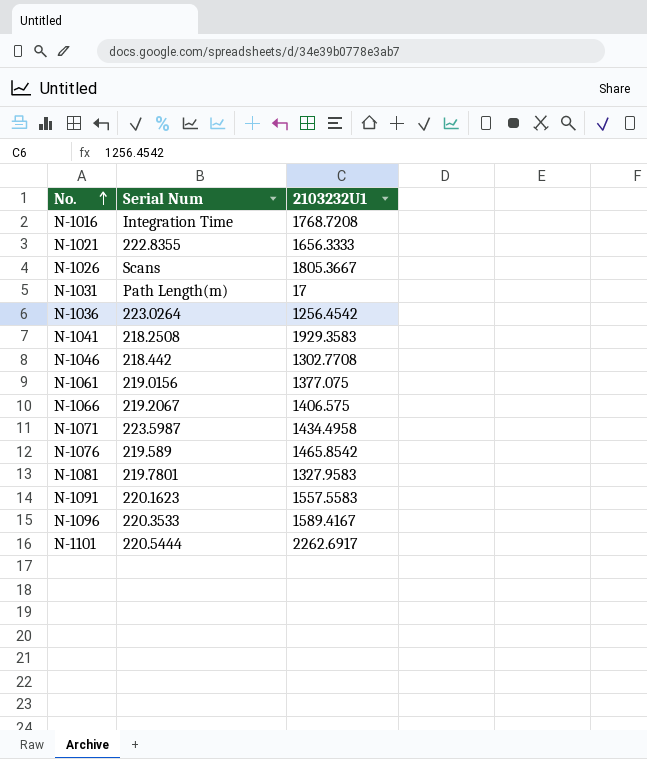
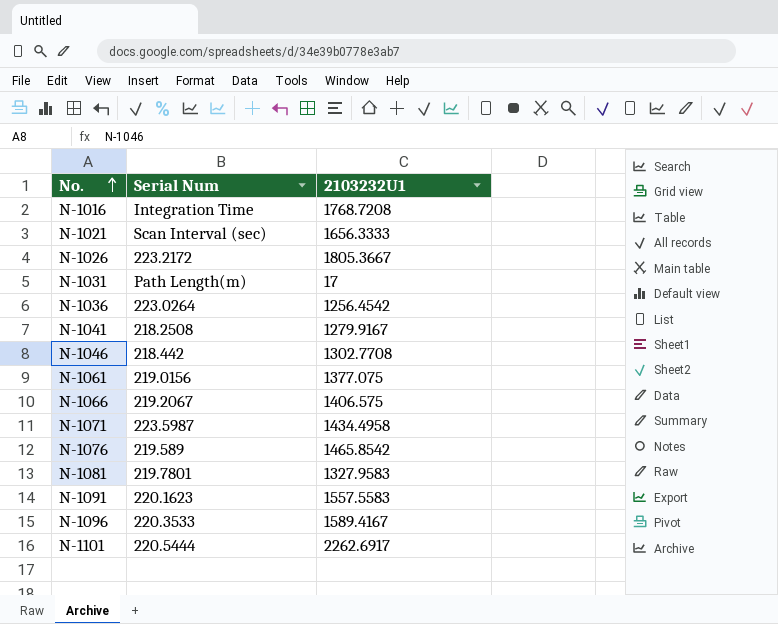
N-1021 | Serial Num: 222.8355 -> Scan Interval (sec)
N-1026 | Serial Num: Scans -> 223.2172
N-1041 | 2103232U1: 1929.3583 -> 1279.9167

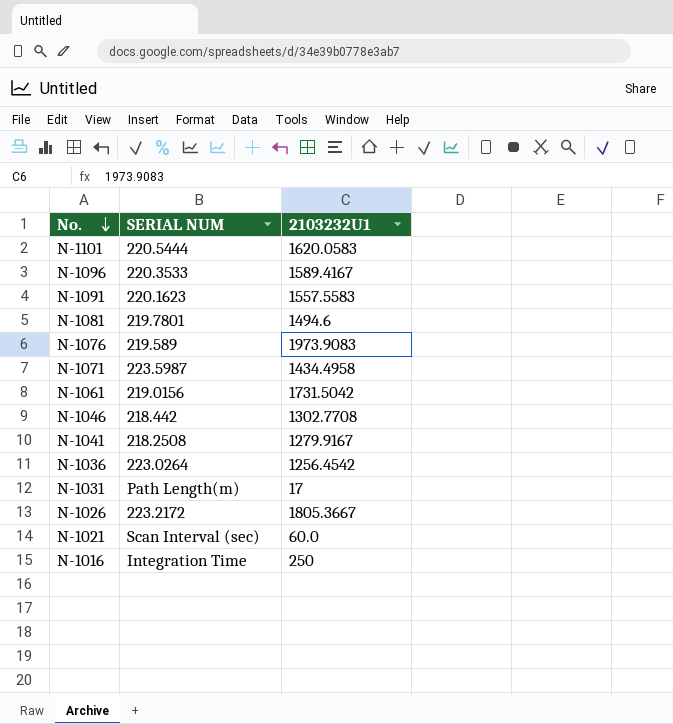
row order: No. ascending -> No. descending
column name: Serial Num -> SERIAL NUM
row N-1066: 219.2067 | 1406.575 -> none
N-1101 | 2103232U1: 2262.6917 -> 1620.0583
N-1081 | 2103232U1: 1327.9583 -> 1494.6
N-1076 | 2103232U1: 1465.8542 -> 1973.9083
N-1061 | 2103232U1: 1377.075 -> 1731.5042
N-1021 | 2103232U1: 1656.3333 -> 60.0
N-1016 | 2103232U1: 1768.7208 -> 250

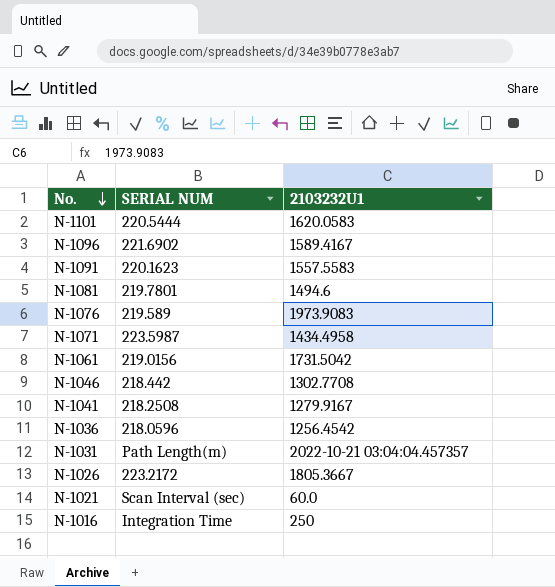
N-1096 | SERIAL NUM: 220.3533 -> 221.6902
N-1036 | SERIAL NUM: 223.0264 -> 218.0596
N-1031 | 2103232U1: 17 -> 2022-10-21 03:04:04.457357

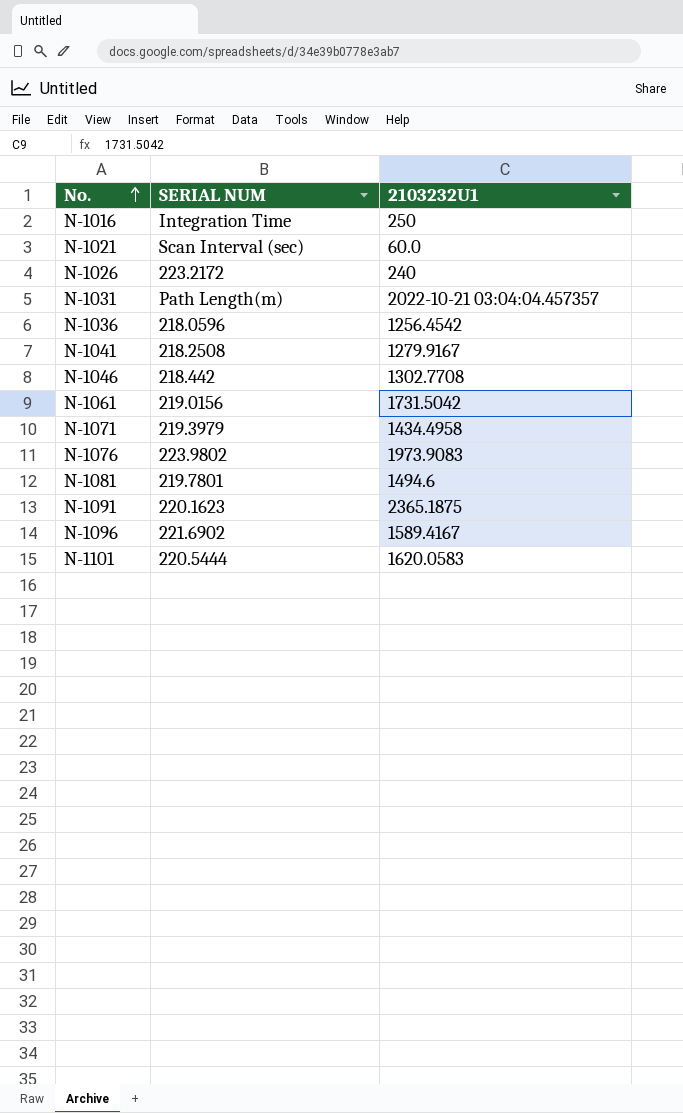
row order: No. descending -> No. ascending
N-1026 | 2103232U1: 1805.3667 -> 240
N-1071 | SERIAL NUM: 223.5987 -> 219.3979
N-1076 | SERIAL NUM: 219.589 -> 223.9802
N-1091 | 2103232U1: 1557.5583 -> 2365.1875

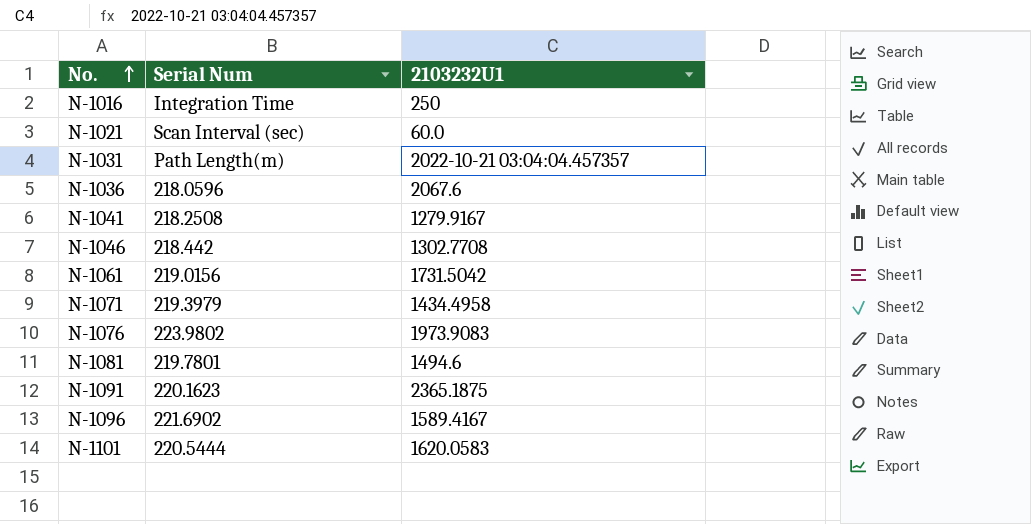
column name: SERIAL NUM -> Serial Num
row N-1026: 223.2172 | 240 -> none
N-1036 | 2103232U1: 1256.4542 -> 2067.6

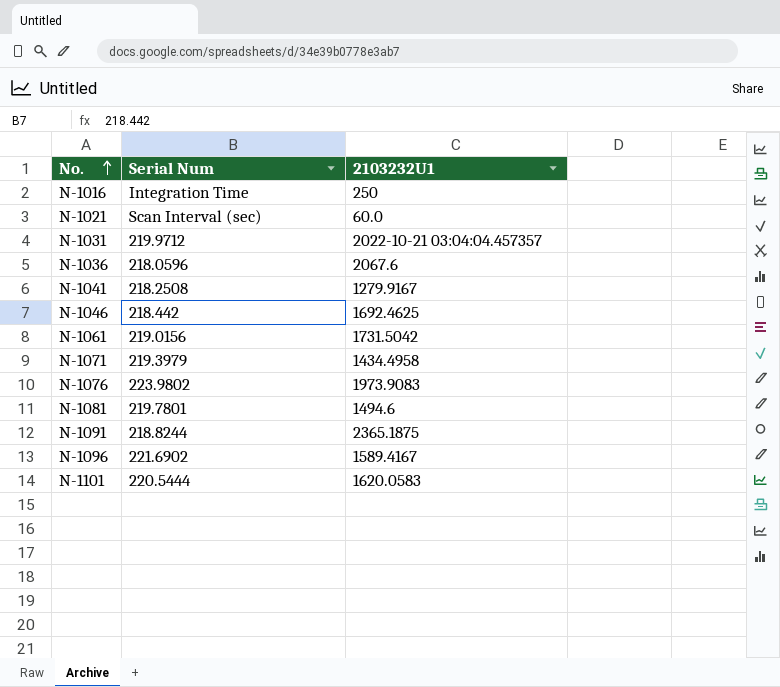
N-1031 | Serial Num: Path Length(m) -> 219.9712
N-1046 | 2103232U1: 1302.7708 -> 1692.4625
N-1091 | Serial Num: 220.1623 -> 218.8244

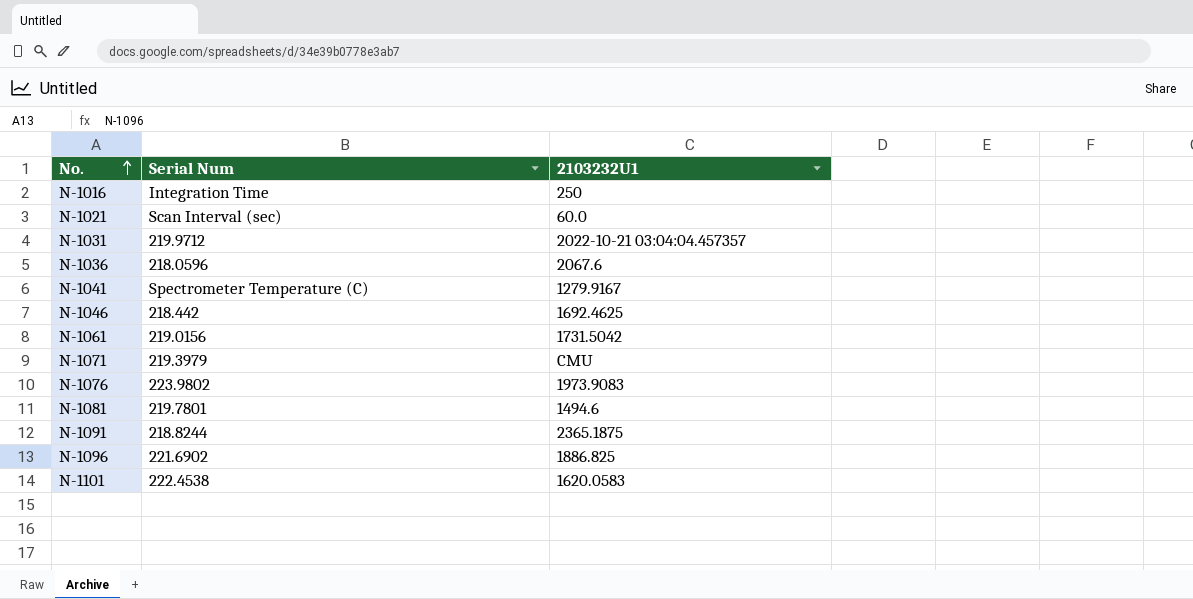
N-1041 | Serial Num: 218.2508 -> Spectrometer Temperature (C)
N-1071 | 2103232U1: 1434.4958 -> CMU
N-1096 | 2103232U1: 1589.4167 -> 1886.825
N-1101 | Serial Num: 220.5444 -> 222.4538

